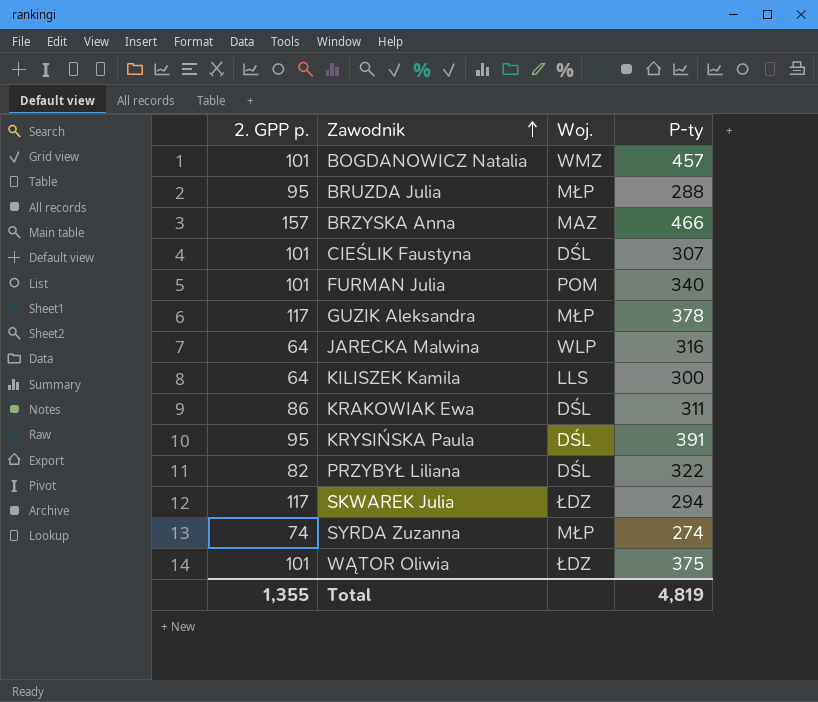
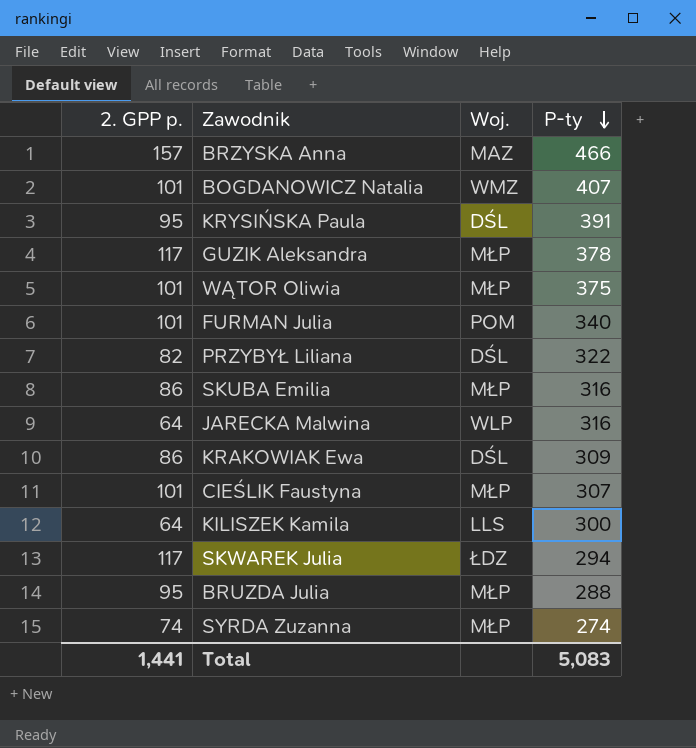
row order: Zawodnik ascending -> P-ty descending
BOGDANOWICZ Natalia | P-ty: 457 -> 407
WĄTOR Oliwia | Woj.: ŁDZ -> MŁP
row SKUBA Emilia: none -> 86 | MŁP | 316
KRAKOWIAK Ewa | P-ty: 311 -> 309
CIEŚLIK Faustyna | Woj.: DŚL -> MŁP
Total | 2. GPP p.: 1,355 -> 1,441
Total | P-ty: 4,819 -> 5,083

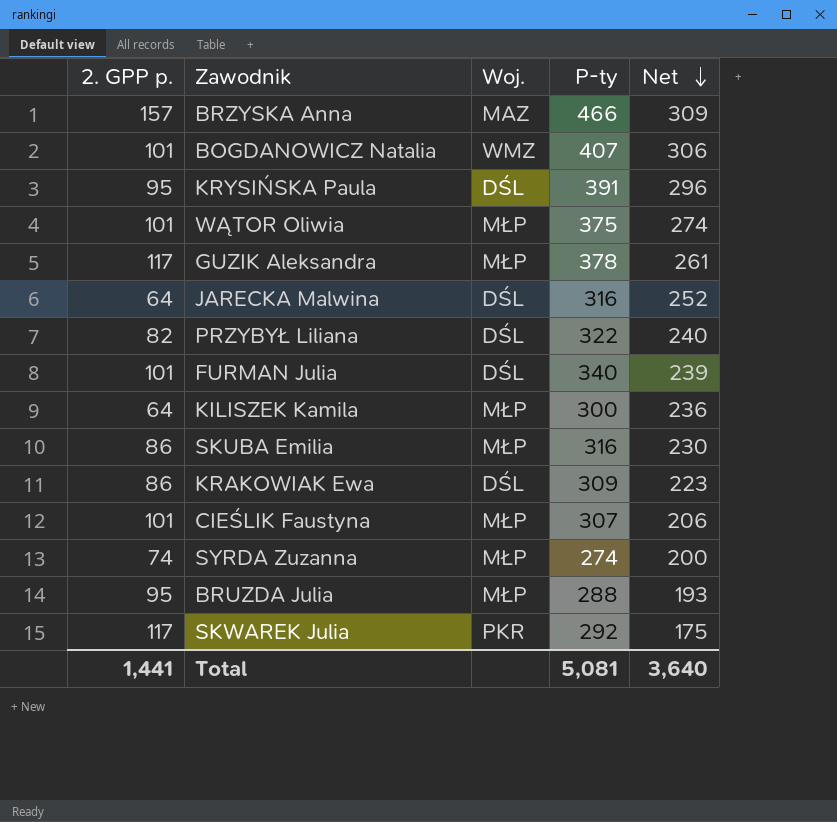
row order: P-ty descending -> Net descending
column Net | formula: none -> [P-ty] - [2. GPP p.]
JARECKA Malwina | Woj.: WLP -> DŚL
FURMAN Julia | Woj.: POM -> DŚL
KILISZEK Kamila | Woj.: LLS -> MŁP
SKWAREK Julia | Woj.: ŁDZ -> PKR
SKWAREK Julia | P-ty: 294 -> 292
Total | P-ty: 5,083 -> 5,081

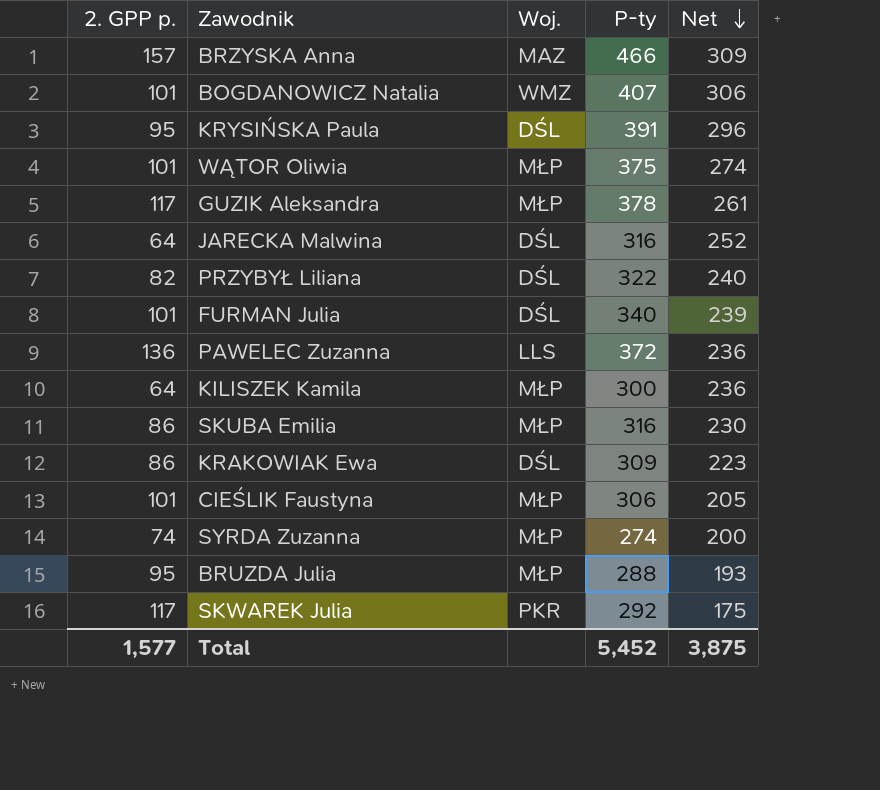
row PAWELEC Zuzanna: none -> 136 | LLS | 372 | 236
CIEŚLIK Faustyna | P-ty: 307 -> 306
CIEŚLIK Faustyna | Net: 206 -> 205
Total | 2. GPP p.: 1,441 -> 1,577
Total | P-ty: 5,081 -> 5,452
Total | Net: 3,640 -> 3,875

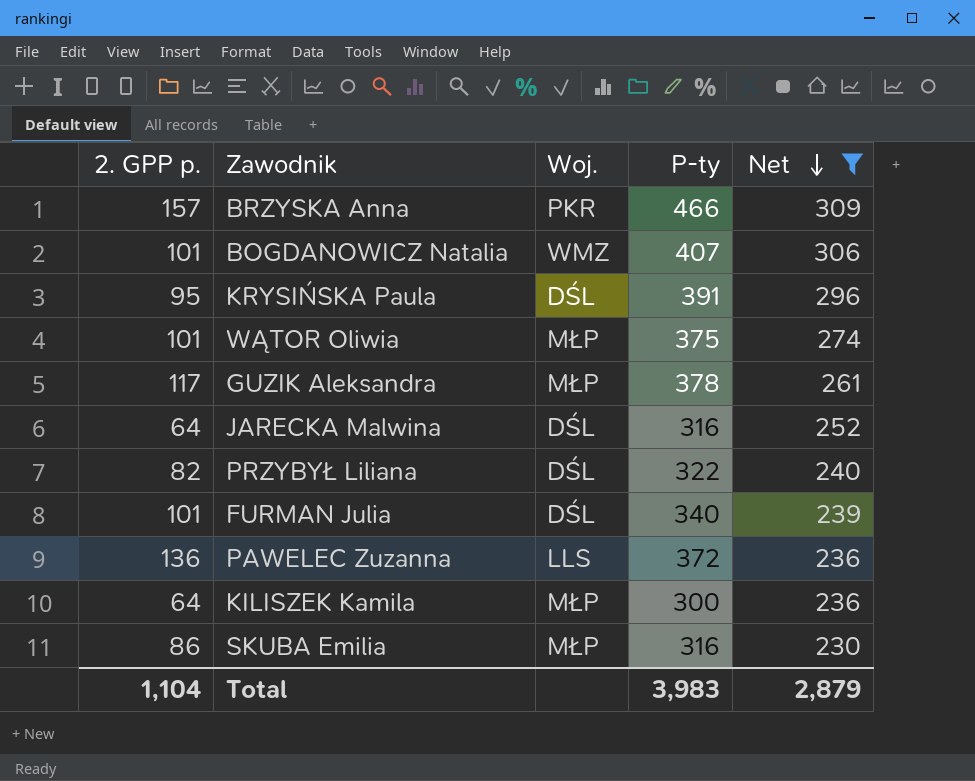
filter: none -> Net >= 230
BRZYSKA Anna | Woj.: MAZ -> PKR
Total | 2. GPP p.: 1,577 -> 1,104
Total | P-ty: 5,452 -> 3,983
Total | Net: 3,875 -> 2,879

